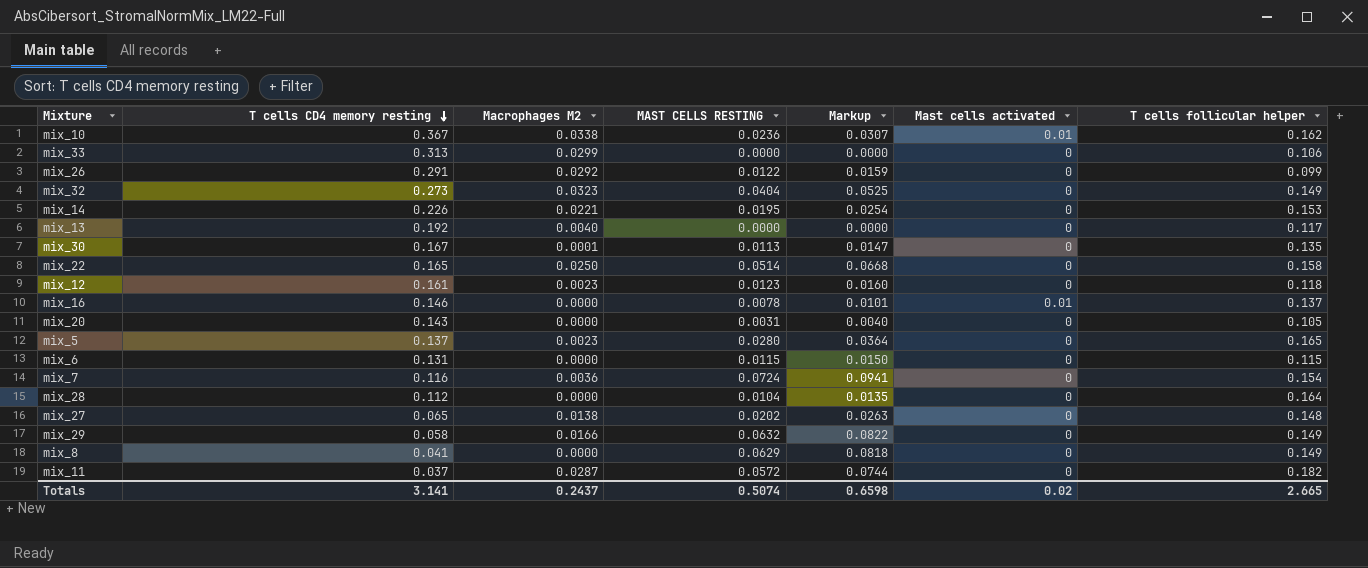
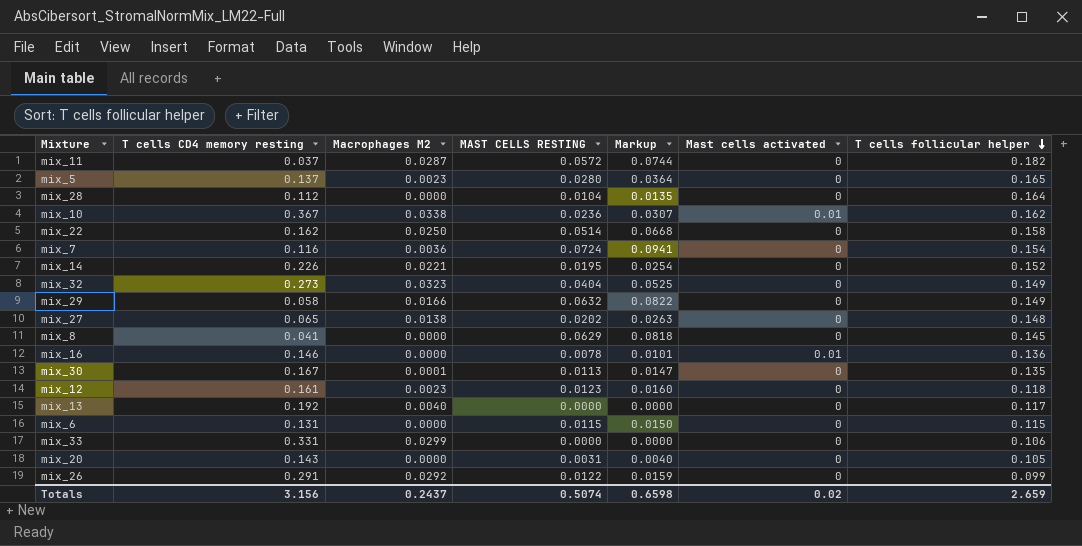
row order: T cells CD4 memory resting descending -> T cells follicular helper descending
mix_22 | T cells CD4 memory resting: 0.165 -> 0.162
mix_14 | T cells follicular helper: 0.153 -> 0.152
mix_8 | T cells follicular helper: 0.149 -> 0.145
mix_16 | T cells follicular helper: 0.137 -> 0.136
mix_33 | T cells CD4 memory resting: 0.313 -> 0.331
Totals | T cells CD4 memory resting: 3.141 -> 3.156
Totals | T cells follicular helper: 2.665 -> 2.659

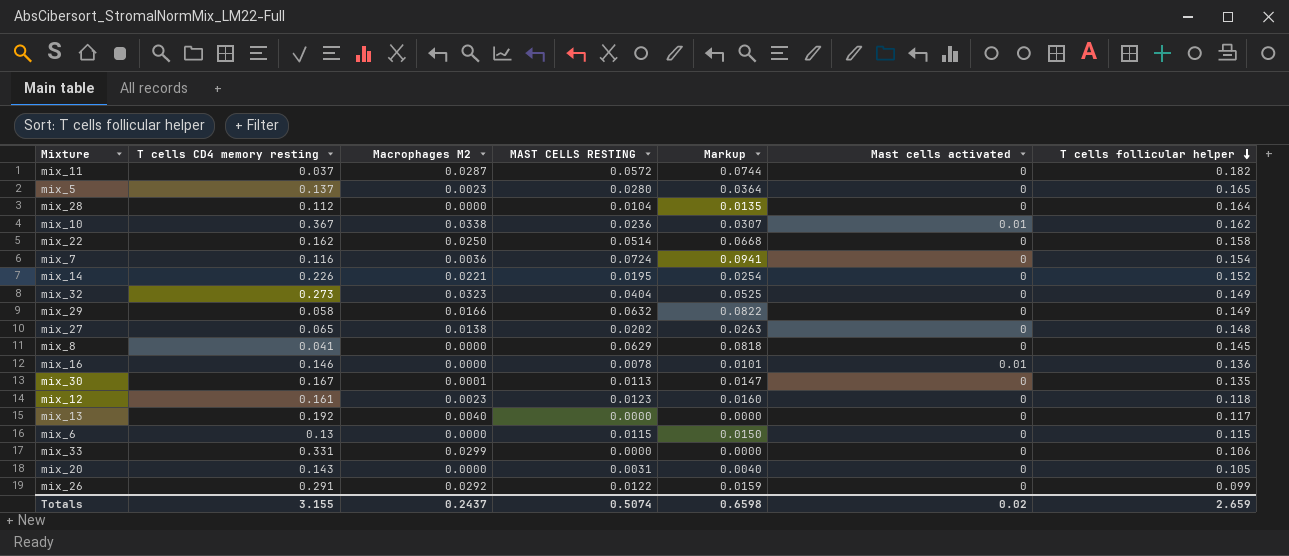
mix_6 | T cells CD4 memory resting: 0.131 -> 0.13
Totals | T cells CD4 memory resting: 3.156 -> 3.155

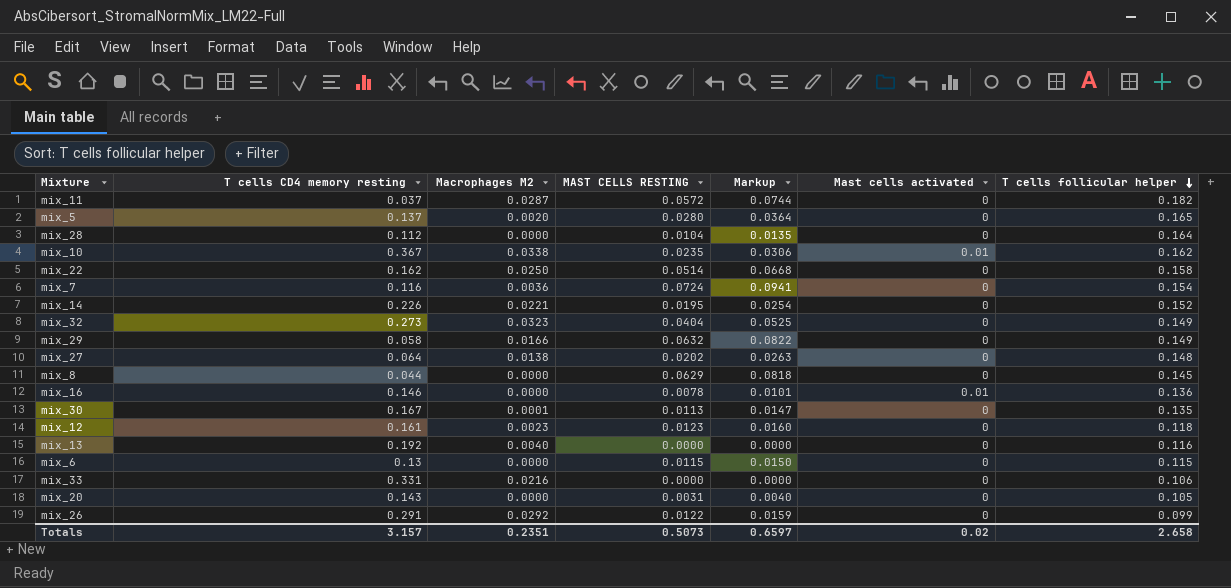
mix_5 | Macrophages M2: 0.0023 -> 0.0020
mix_10 | MAST CELLS RESTING: 0.0236 -> 0.0235
mix_10 | Markup: 0.0307 -> 0.0306
mix_27 | T cells CD4 memory resting: 0.065 -> 0.064
mix_8 | T cells CD4 memory resting: 0.041 -> 0.044
mix_13 | T cells follicular helper: 0.117 -> 0.116
mix_33 | Macrophages M2: 0.0299 -> 0.0216
Totals | T cells CD4 memory resting: 3.155 -> 3.157
Totals | Macrophages M2: 0.2437 -> 0.2351
Totals | MAST CELLS RESTING: 0.5074 -> 0.5073
Totals | Markup: 0.6598 -> 0.6597
Totals | T cells follicular helper: 2.659 -> 2.658

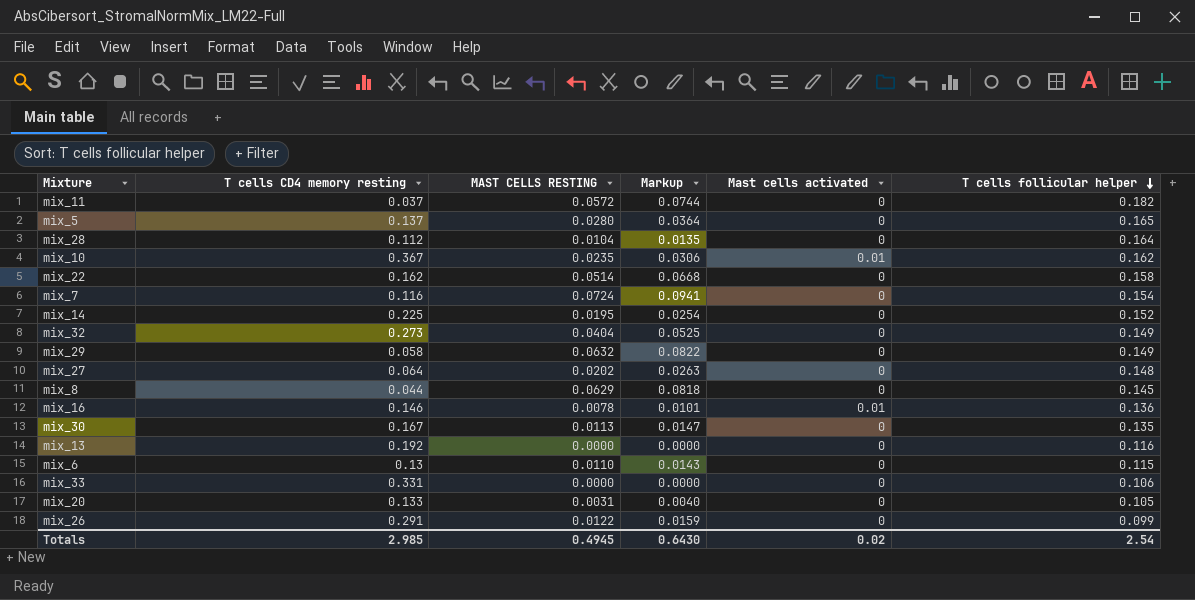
column Macrophages M2 | position: 3 -> none
row mix_12: 0.161 | 0.0023 | 0.0123 | 0.0160 | 0 | 0.118 -> none
mix_14 | T cells CD4 memory resting: 0.226 -> 0.225
mix_6 | MAST CELLS RESTING: 0.0115 -> 0.0110
mix_6 | Markup: 0.0150 -> 0.0143
mix_20 | T cells CD4 memory resting: 0.143 -> 0.133
Totals | T cells CD4 memory resting: 3.157 -> 2.985
Totals | MAST CELLS RESTING: 0.5073 -> 0.4945
Totals | Markup: 0.6597 -> 0.6430
Totals | T cells follicular helper: 2.658 -> 2.54

